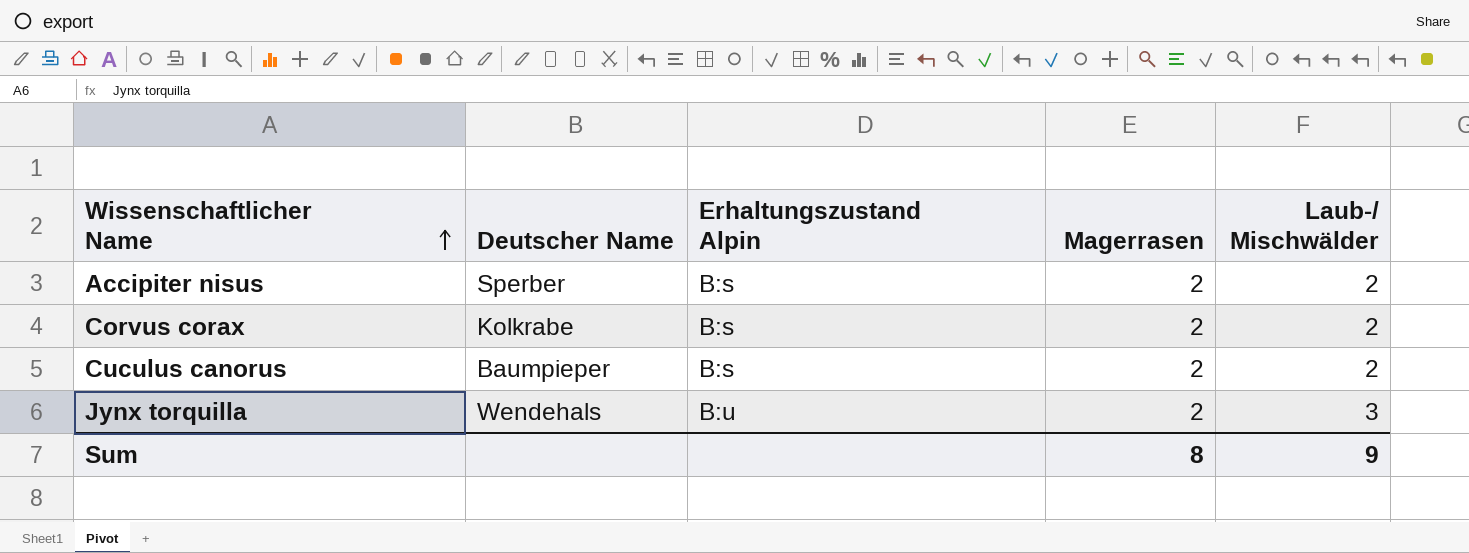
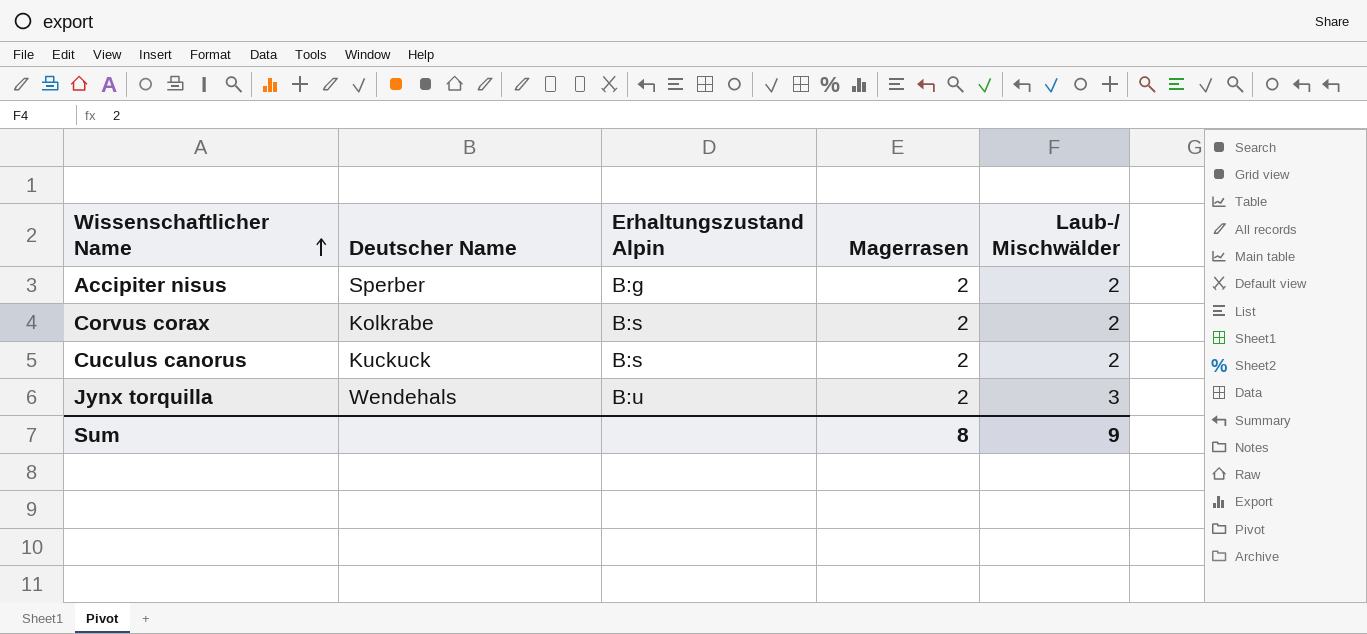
Accipiter nisus | Erhaltungszustand Alpin: B:s -> B:g
Cuculus canorus | Deutscher Name: Baumpieper -> Kuckuck

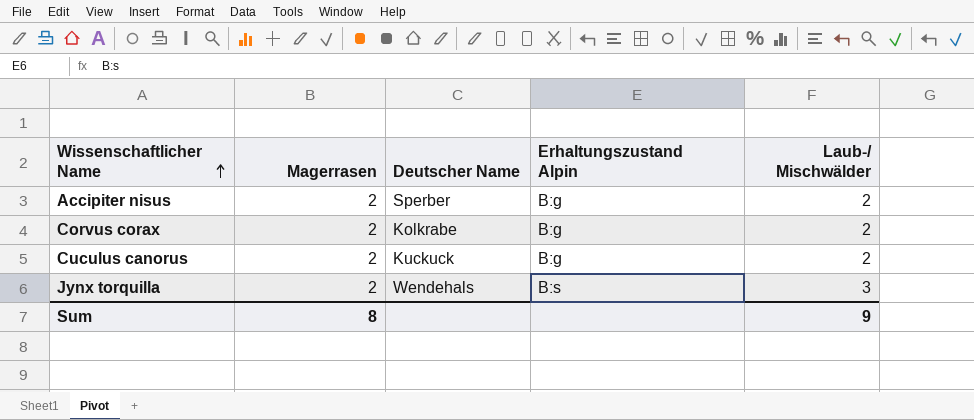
column Magerrasen | position: 4 -> 2
Corvus corax | Erhaltungszustand Alpin: B:s -> B:g
Cuculus canorus | Erhaltungszustand Alpin: B:s -> B:g
Jynx torquilla | Erhaltungszustand Alpin: B:u -> B:s

